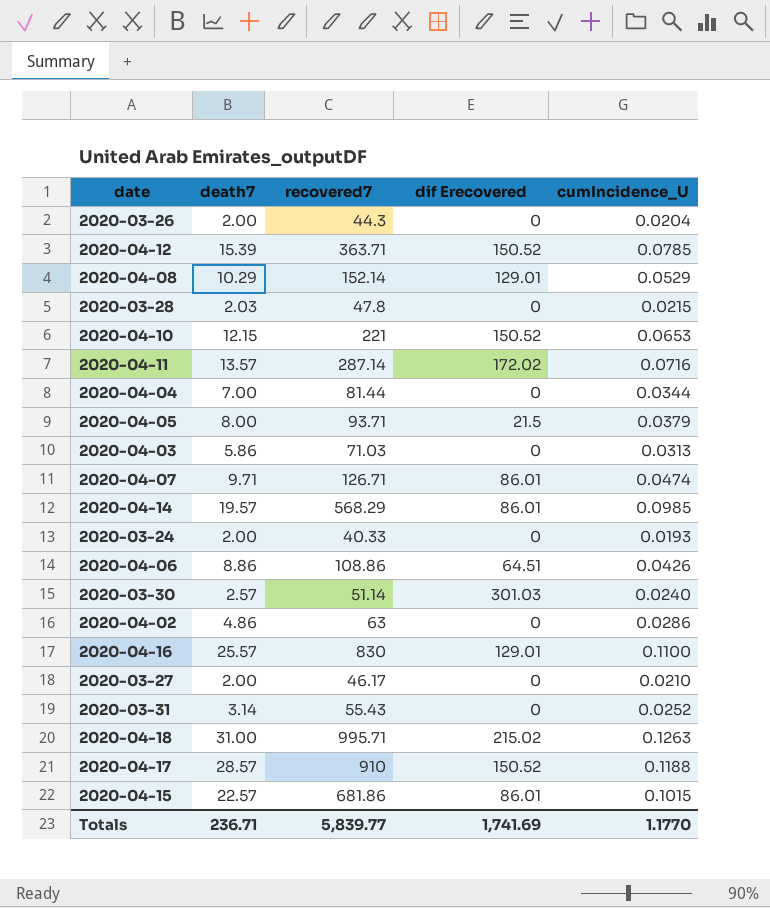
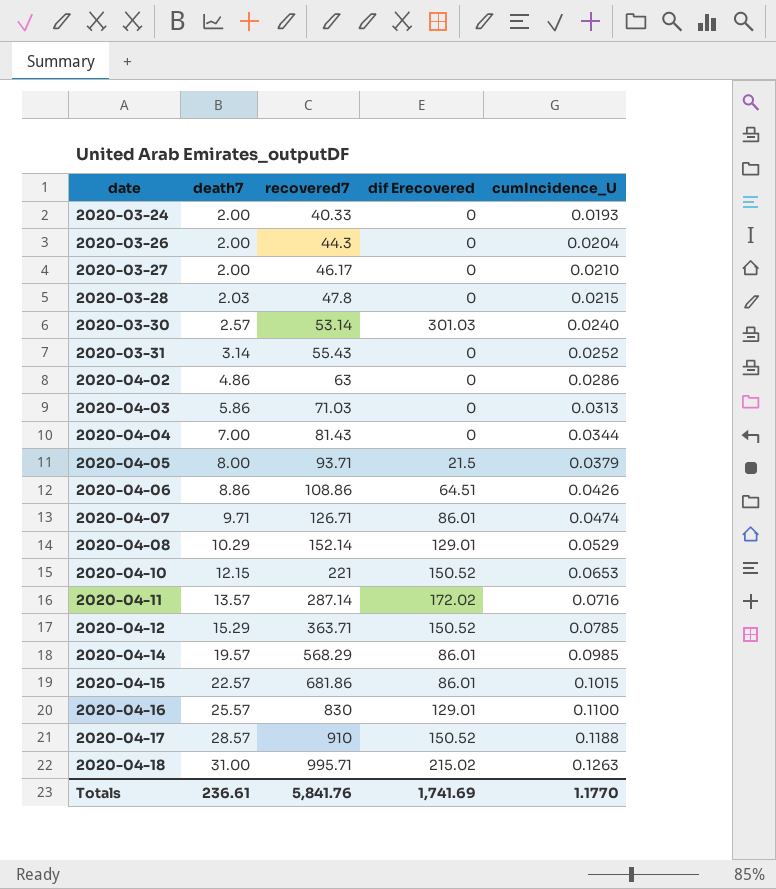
row order: none -> date ascending
2020-03-30 | recovered7: 51.14 -> 53.14
2020-04-04 | recovered7: 81.44 -> 81.43
2020-04-12 | death7: 15.39 -> 15.29
Totals | death7: 236.71 -> 236.61
Totals | recovered7: 5,839.77 -> 5,841.76

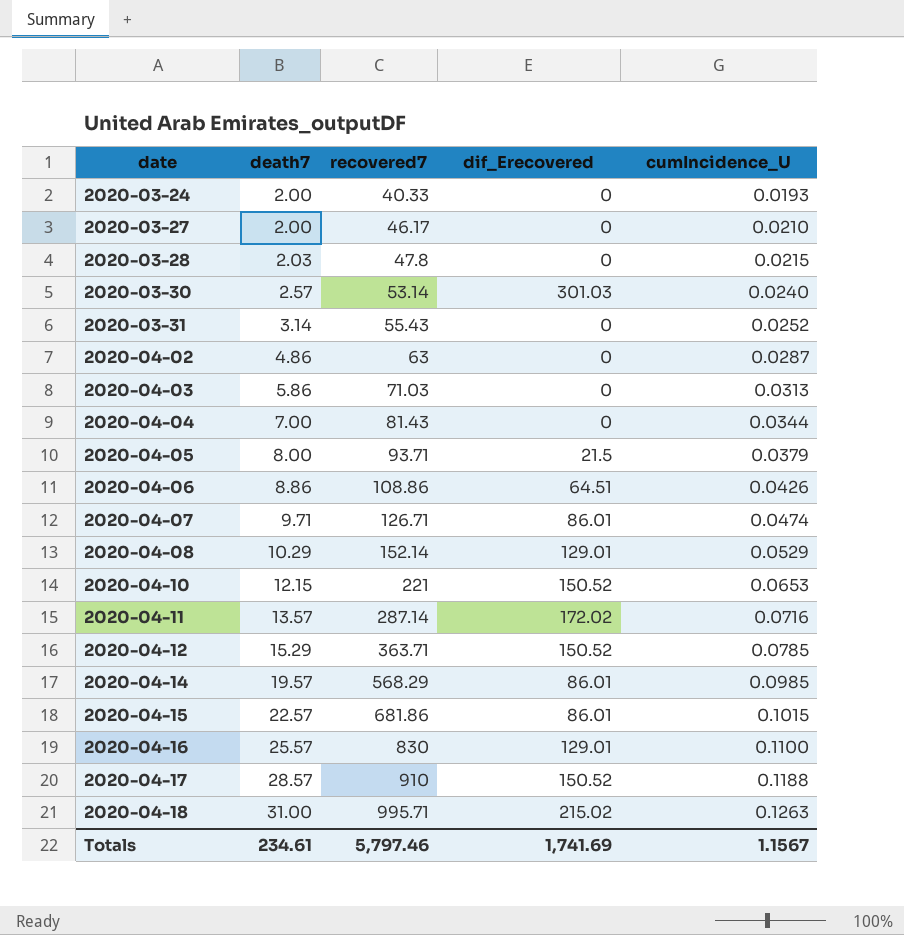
column name: dif Erecovered -> dif_Erecovered
row 2020-03-26: 2.00 | 44.3 | 0 | 0.0204 -> none
2020-04-02 | cumIncidence_U: 0.0286 -> 0.0287
Totals | death7: 236.61 -> 234.61
Totals | recovered7: 5,841.76 -> 5,797.46
Totals | cumIncidence_U: 1.1770 -> 1.1567

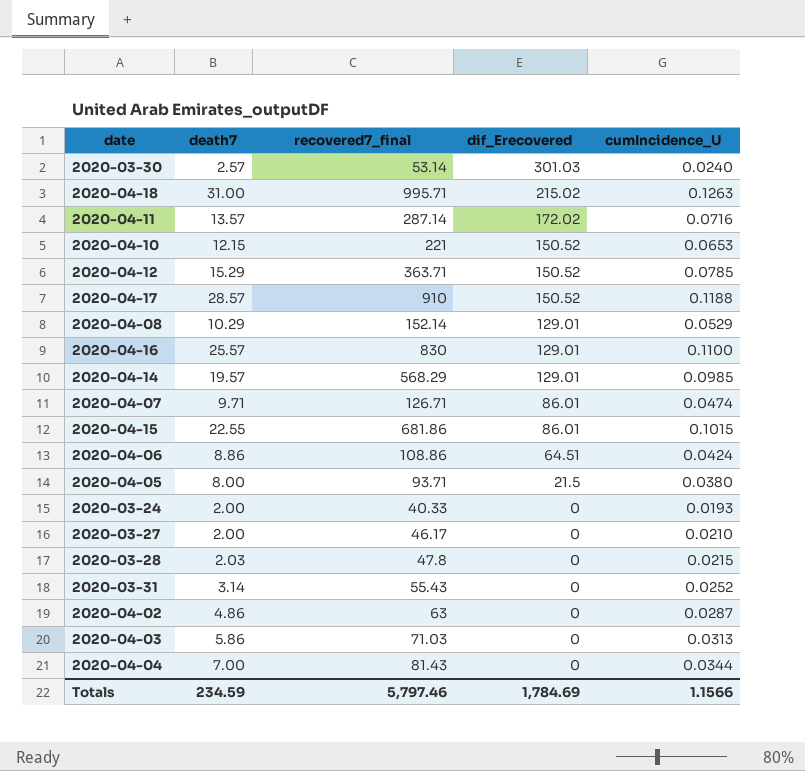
row order: date ascending -> dif_Erecovered descending
column name: recovered7 -> recovered7_final
2020-04-14 | dif_Erecovered: 86.01 -> 129.01
2020-04-15 | death7: 22.57 -> 22.55
2020-04-06 | cumIncidence_U: 0.0426 -> 0.0424
2020-04-05 | cumIncidence_U: 0.0379 -> 0.0380
Totals | death7: 234.61 -> 234.59
Totals | dif_Erecovered: 1,741.69 -> 1,784.69
Totals | cumIncidence_U: 1.1567 -> 1.1566

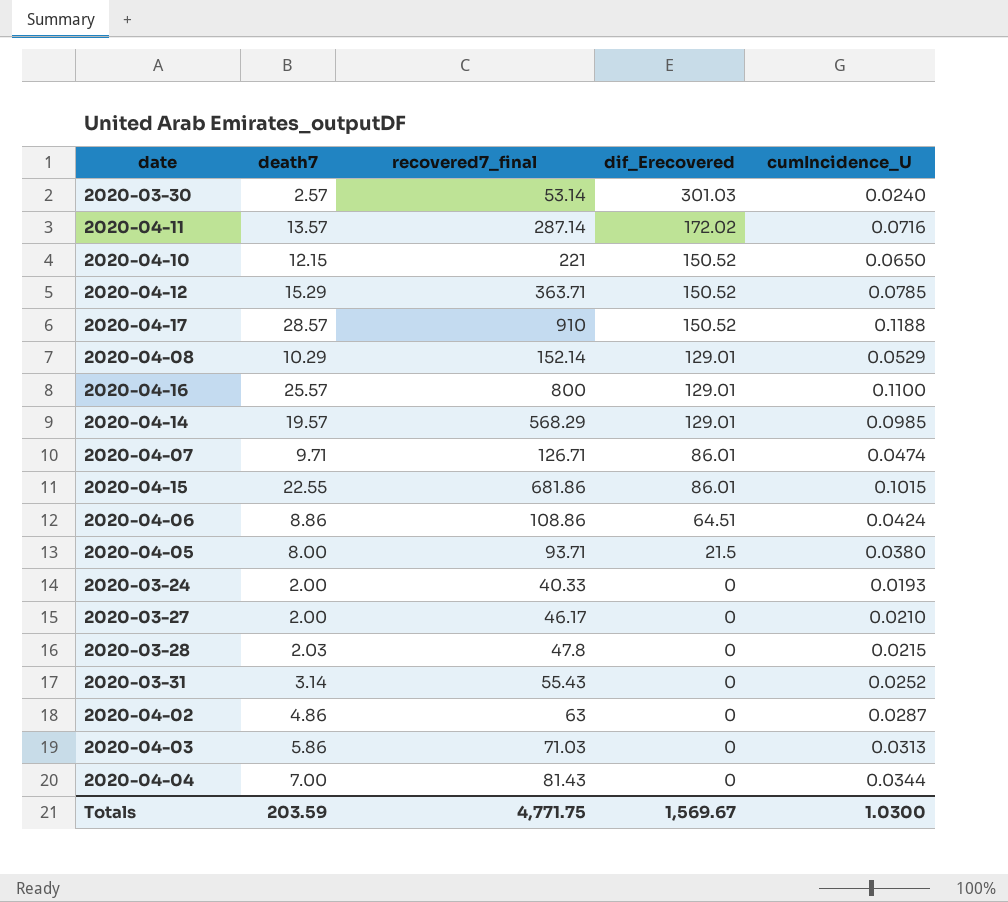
row 2020-04-18: 31.00 | 995.71 | 215.02 | 0.1263 -> none
2020-04-10 | cumIncidence_U: 0.0653 -> 0.0650
2020-04-16 | recovered7_final: 830 -> 800
Totals | death7: 234.59 -> 203.59
Totals | recovered7_final: 5,797.46 -> 4,771.75
Totals | dif_Erecovered: 1,784.69 -> 1,569.67
Totals | cumIncidence_U: 1.1566 -> 1.0300

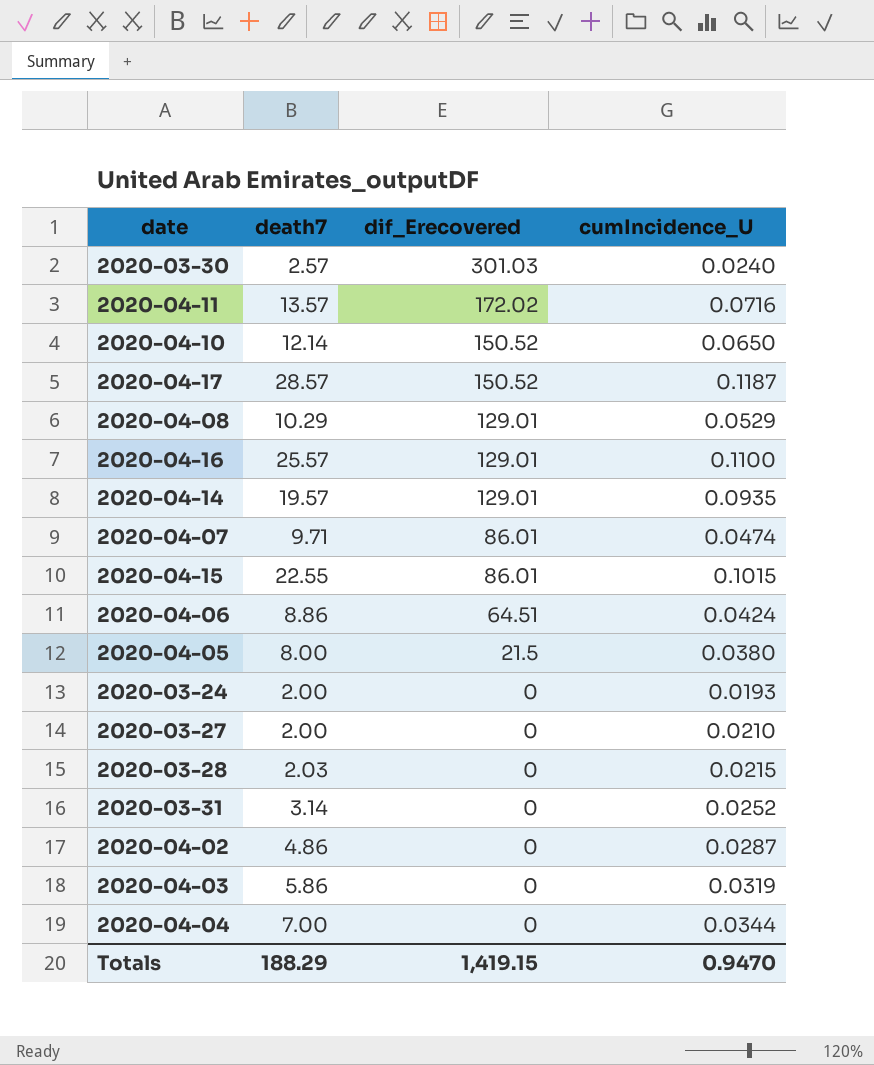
column recovered7_final | position: 3 -> none
row 2020-04-12: 15.29 | 363.71 | 150.52 | 0.0785 -> none
2020-04-10 | death7: 12.15 -> 12.14
2020-04-17 | cumIncidence_U: 0.1188 -> 0.1187
2020-04-14 | cumIncidence_U: 0.0985 -> 0.0935
2020-04-03 | cumIncidence_U: 0.0313 -> 0.0319
Totals | death7: 203.59 -> 188.29
Totals | dif_Erecovered: 1,569.67 -> 1,419.15
Totals | cumIncidence_U: 1.0300 -> 0.9470

